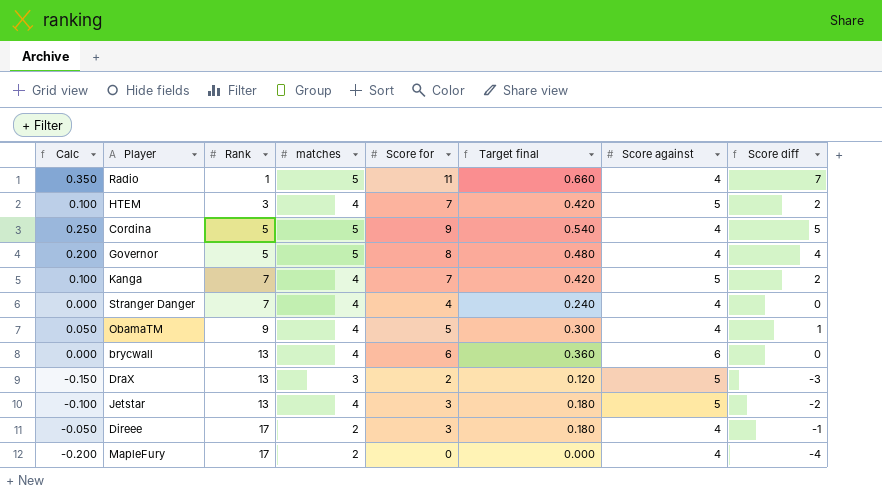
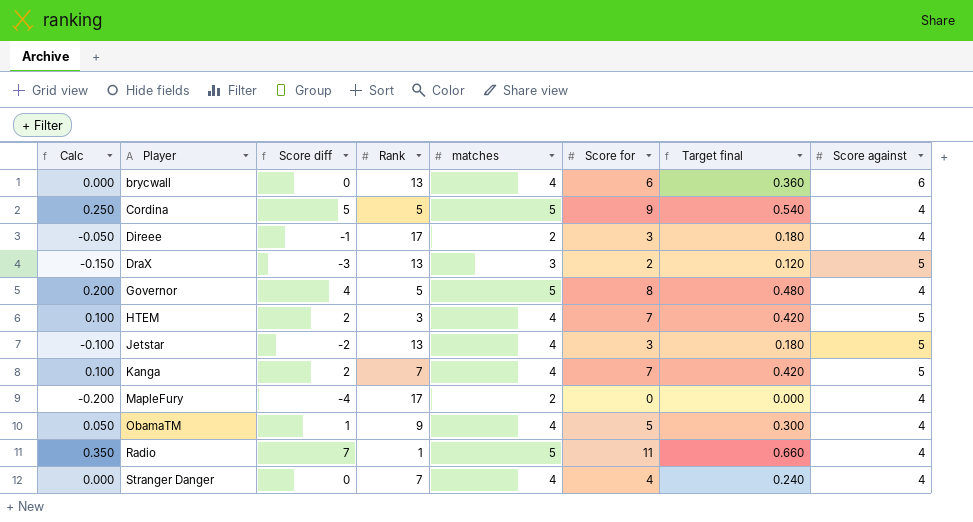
row order: Rank ascending -> Player ascending
column Score diff | position: 8 -> 3

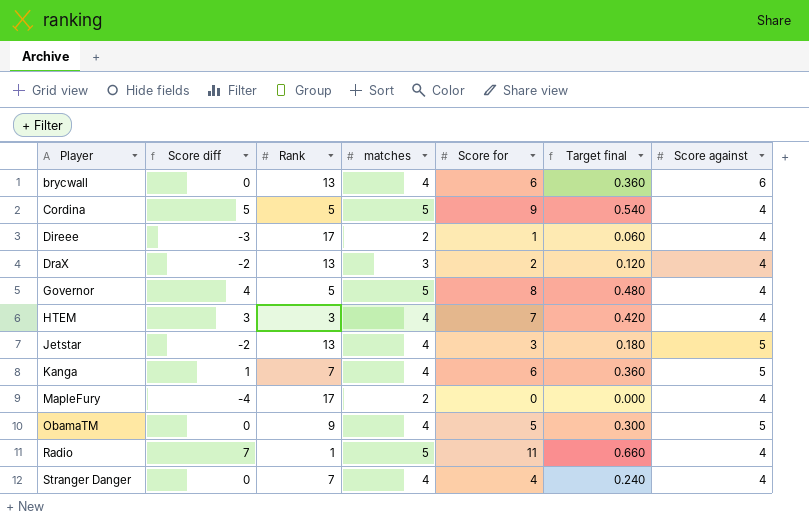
column Calc | formula: [Score diff] * 0.05 -> none
Direee | Score diff: -1 -> -3
Direee | Score for: 3 -> 1
Direee | Target final: 0.180 -> 0.060
DraX | Score diff: -3 -> -2
DraX | Score against: 5 -> 4
HTEM | Score diff: 2 -> 3
HTEM | Score against: 5 -> 4
Kanga | Score diff: 2 -> 1
Kanga | Score for: 7 -> 6
Kanga | Target final: 0.420 -> 0.360
ObamaTM | Score diff: 1 -> 0
ObamaTM | Score against: 4 -> 5

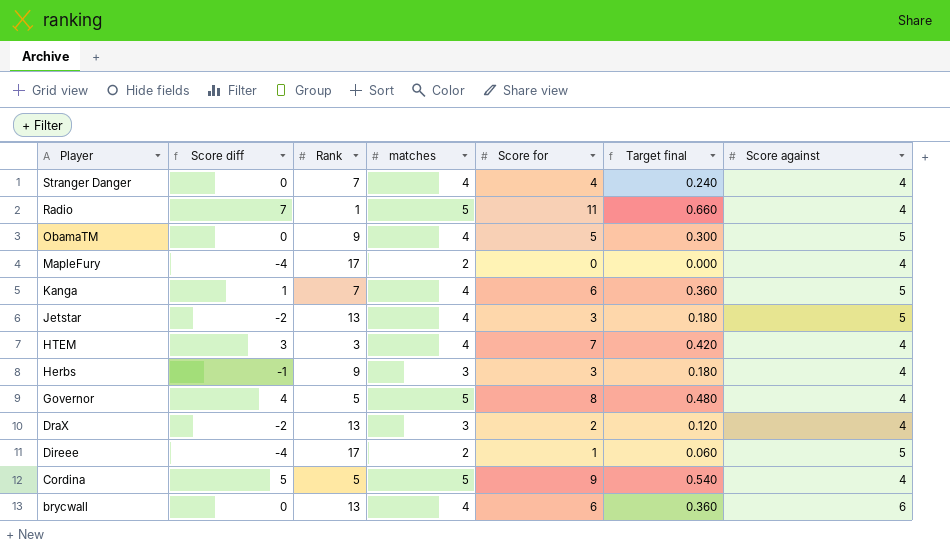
row order: Player ascending -> Player descending
row Herbs: none -> -1 | 9 | 3 | 3 | 0.180 | 4
Direee | Score diff: -3 -> -4
Direee | Score against: 4 -> 5

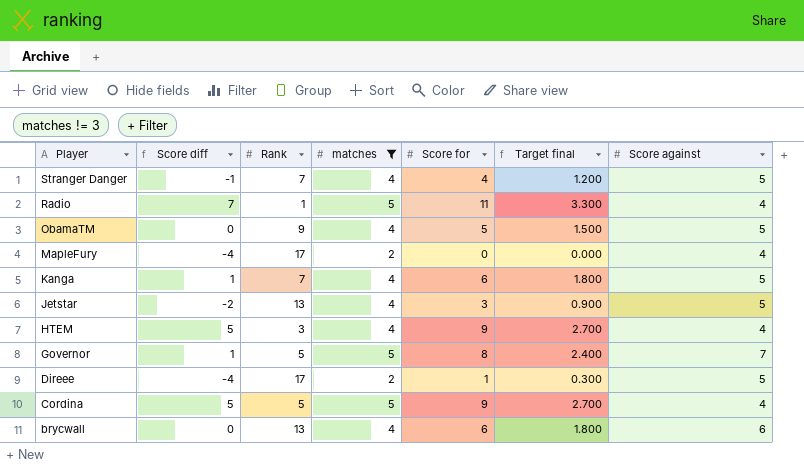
filter: none -> matches != 3
column Target final | formula: [Score for] * 0.06 -> [Score for] * 0.3
Stranger Danger | Score diff: 0 -> -1
Stranger Danger | Score against: 4 -> 5
HTEM | Score diff: 3 -> 5
HTEM | Score for: 7 -> 9
Governor | Score diff: 4 -> 1
Governor | Score against: 4 -> 7

